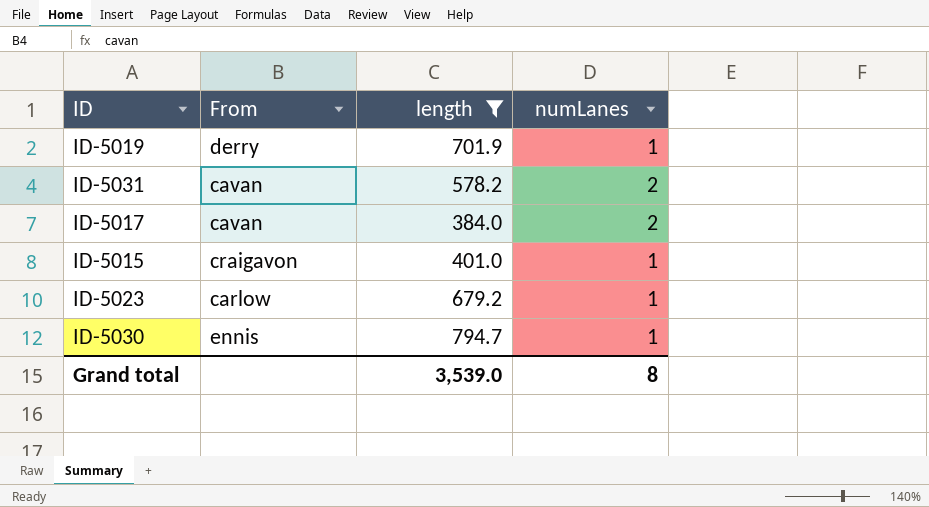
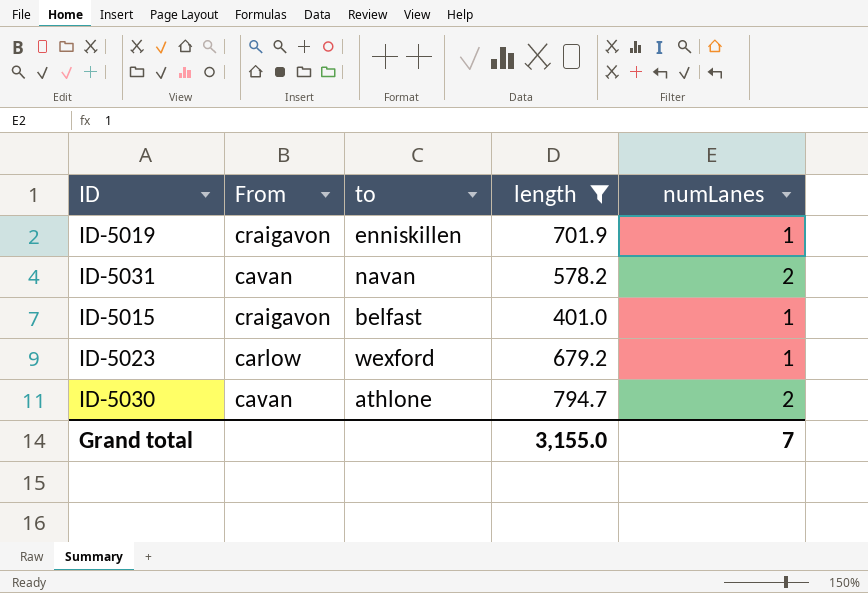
column to | position: none -> 3
row ID-5017: cavan | 384.0 | 2 -> none
ID-5019 | From: derry -> craigavon
ID-5030 | From: ennis -> cavan
ID-5030 | numLanes: 1 -> 2
Grand total | length: 3,539.0 -> 3,155.0
Grand total | numLanes: 8 -> 7

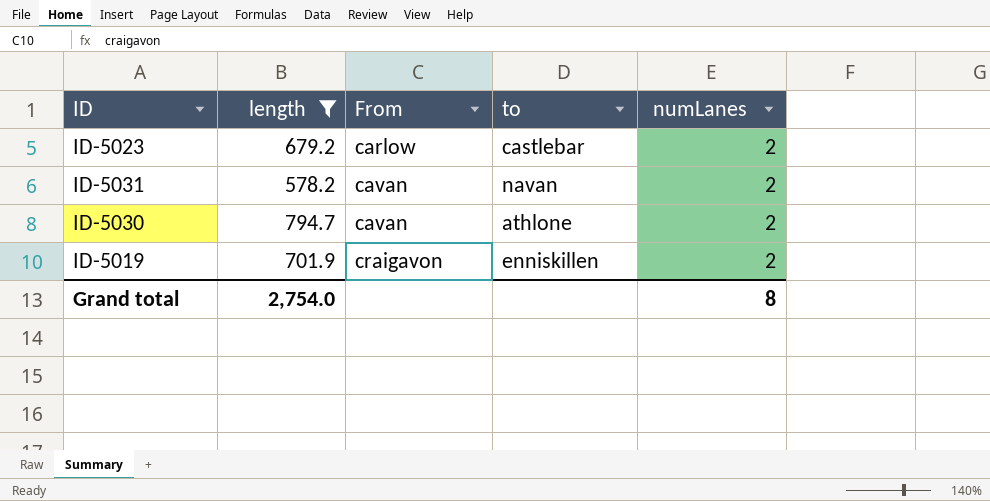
row order: none -> From ascending
column length | position: 4 -> 2
row ID-5015: craigavon | belfast | 401.0 | 1 -> none
ID-5023 | to: wexford -> castlebar
ID-5023 | numLanes: 1 -> 2
ID-5019 | numLanes: 1 -> 2
Grand total | length: 3,155.0 -> 2,754.0
Grand total | numLanes: 7 -> 8

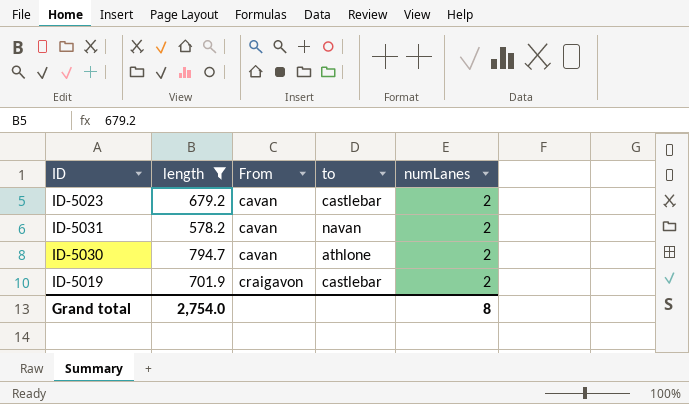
ID-5023 | From: carlow -> cavan
ID-5019 | to: enniskillen -> castlebar

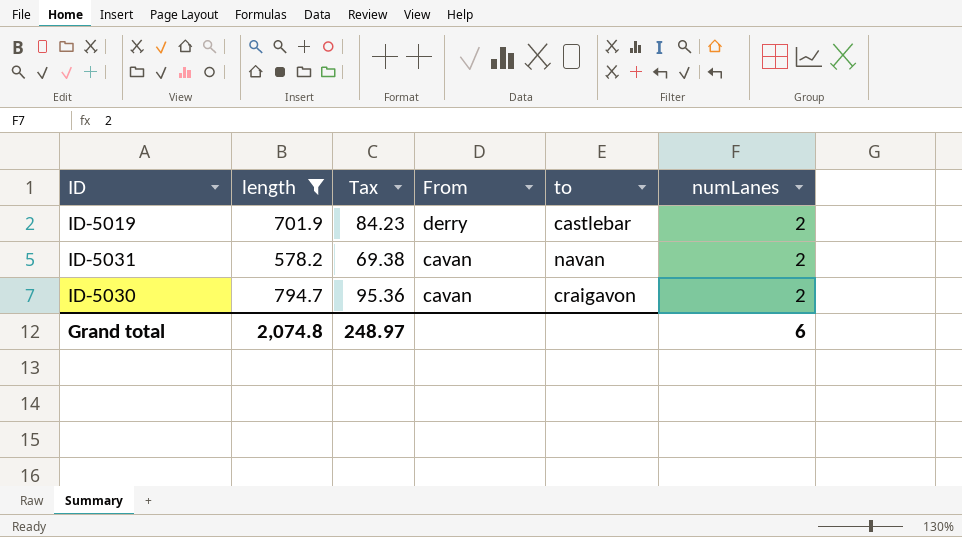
row order: From ascending -> From descending
column Tax | formula: none -> [length] * 0.12
row ID-5023: 679.2 | cavan | castlebar | 2 -> none
ID-5019 | From: craigavon -> derry
ID-5030 | to: athlone -> craigavon
Grand total | length: 2,754.0 -> 2,074.8
Grand total | numLanes: 8 -> 6

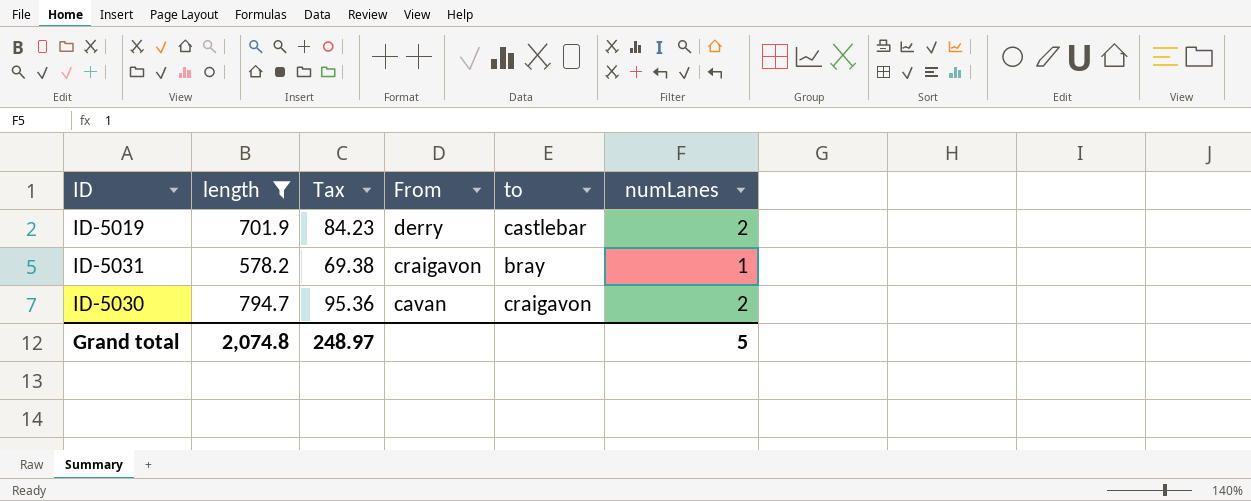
ID-5031 | From: cavan -> craigavon
ID-5031 | to: navan -> bray
ID-5031 | numLanes: 2 -> 1
Grand total | numLanes: 6 -> 5

